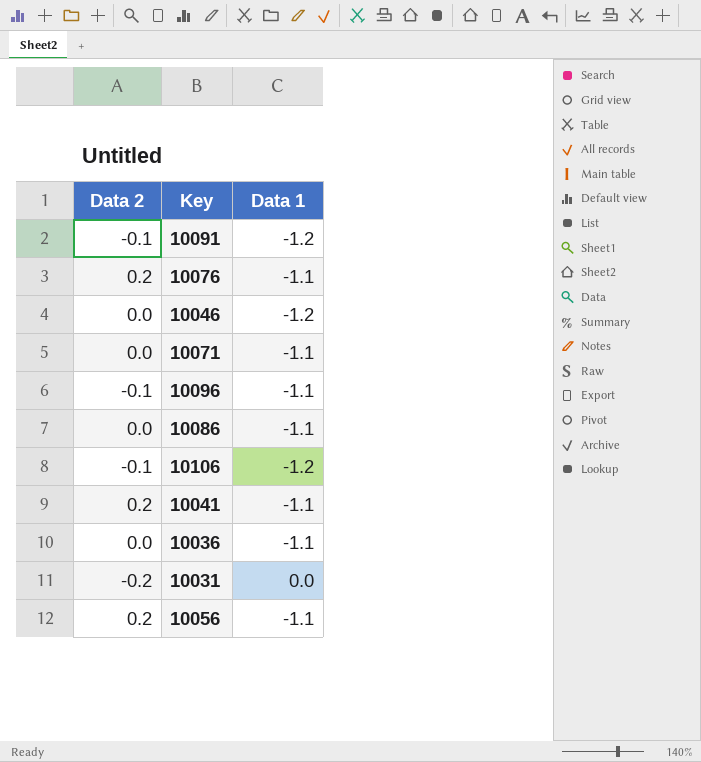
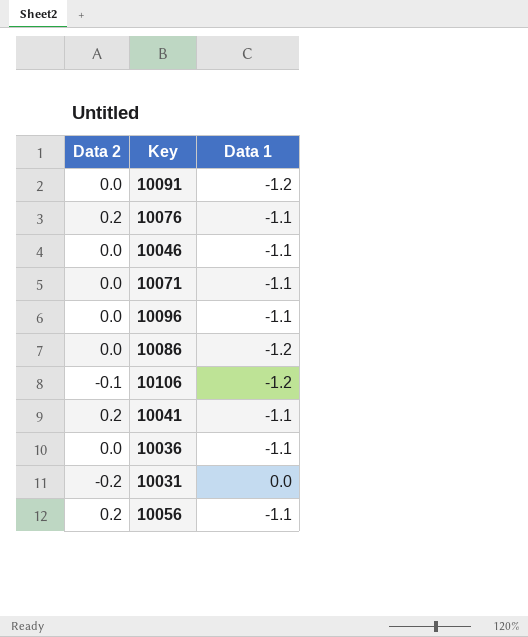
10091 | Data 2: -0.1 -> 0.0
10046 | Data 1: -1.2 -> -1.1
10096 | Data 2: -0.1 -> 0.0
10086 | Data 1: -1.1 -> -1.2

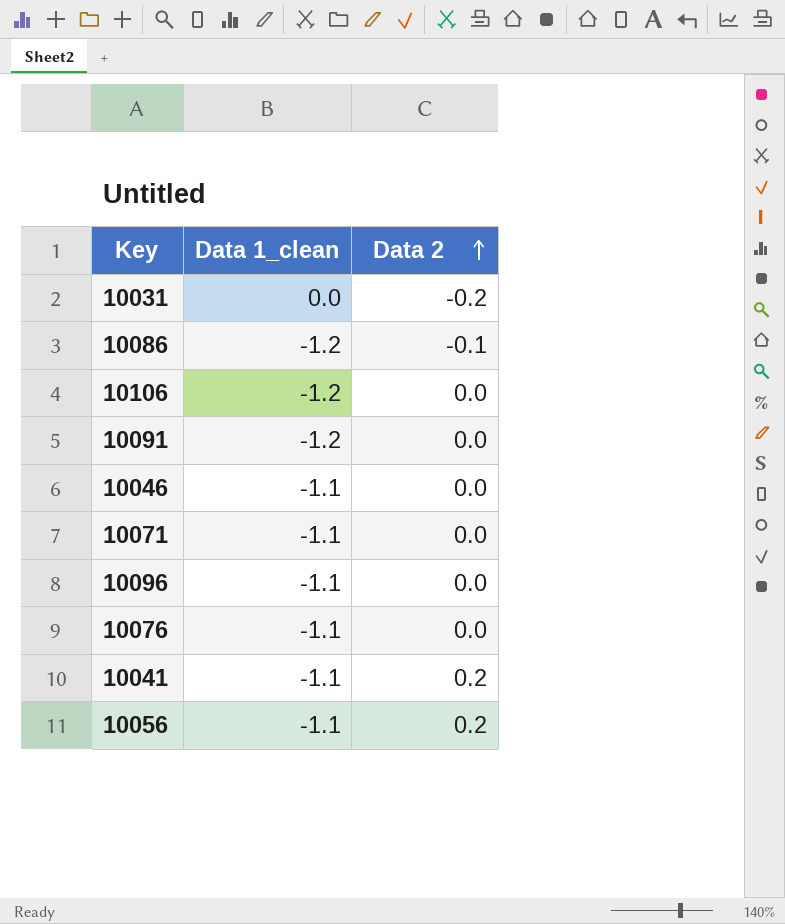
row order: none -> Data 2 ascending
column name: Data 1 -> Data 1_clean
column Data 2 | position: 1 -> 3
row 10036: 0.0 | -1.1 -> none
10086 | Data 2: 0.0 -> -0.1
10106 | Data 2: -0.1 -> 0.0
10076 | Data 2: 0.2 -> 0.0

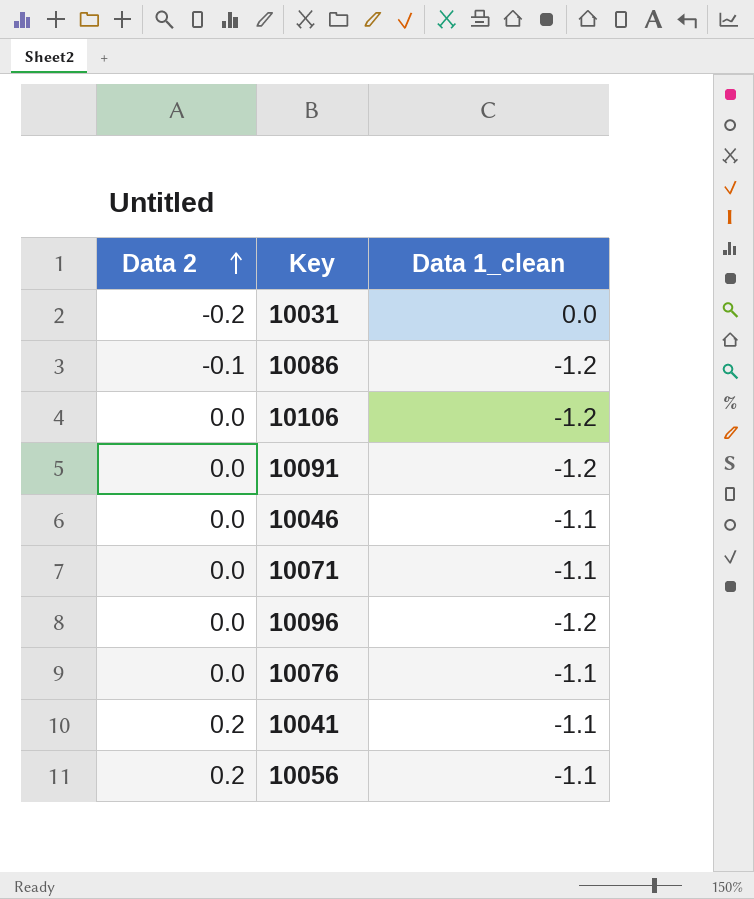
column Data 2 | position: 3 -> 1
10096 | Data 1_clean: -1.1 -> -1.2

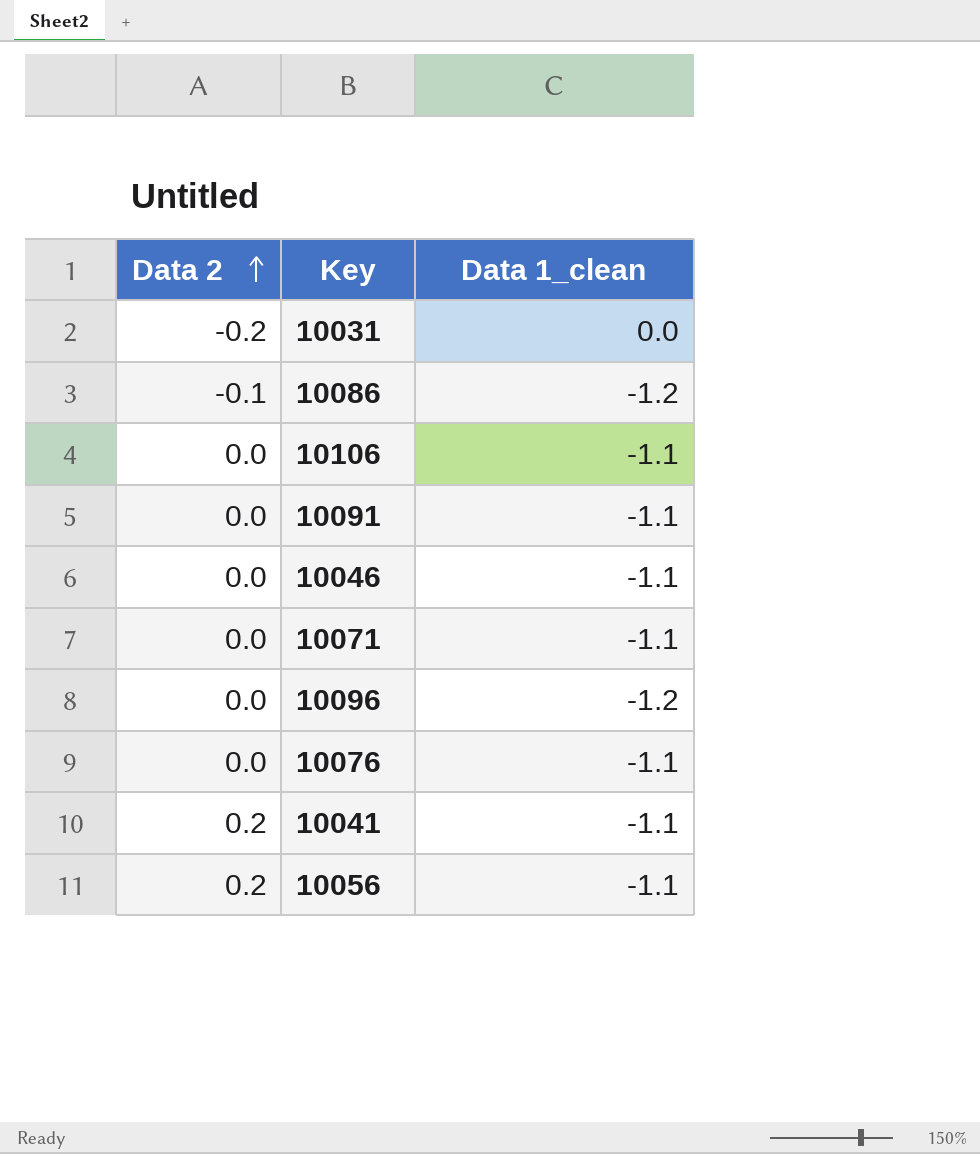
10106 | Data 1_clean: -1.2 -> -1.1
10091 | Data 1_clean: -1.2 -> -1.1

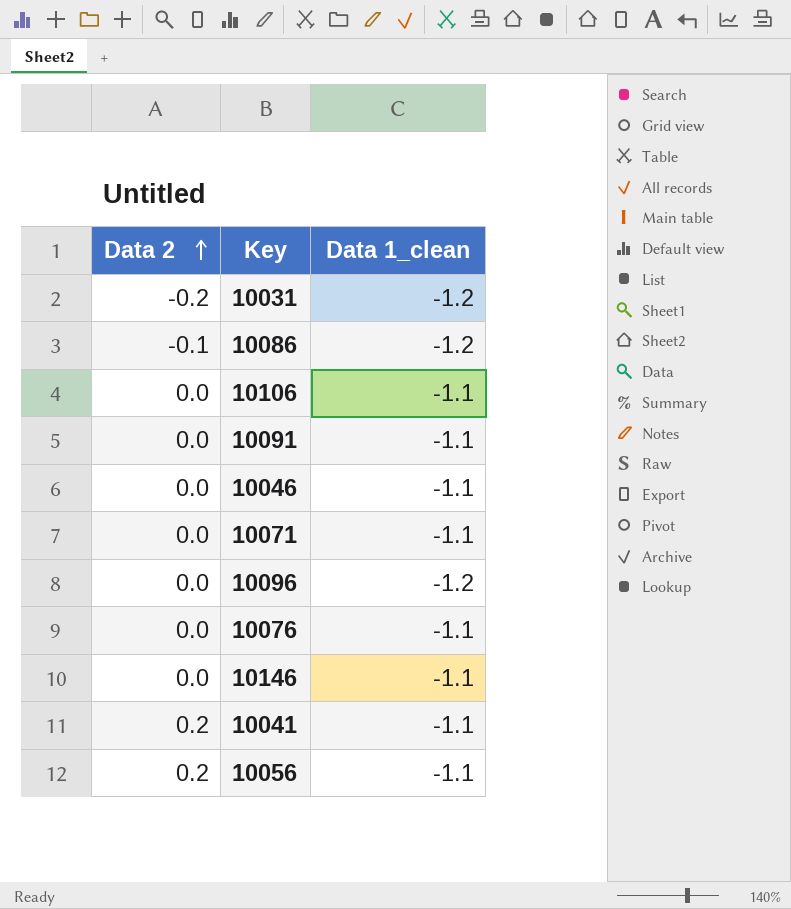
10031 | Data 1_clean: 0.0 -> -1.2
row 10146: none -> 0.0 | -1.1

